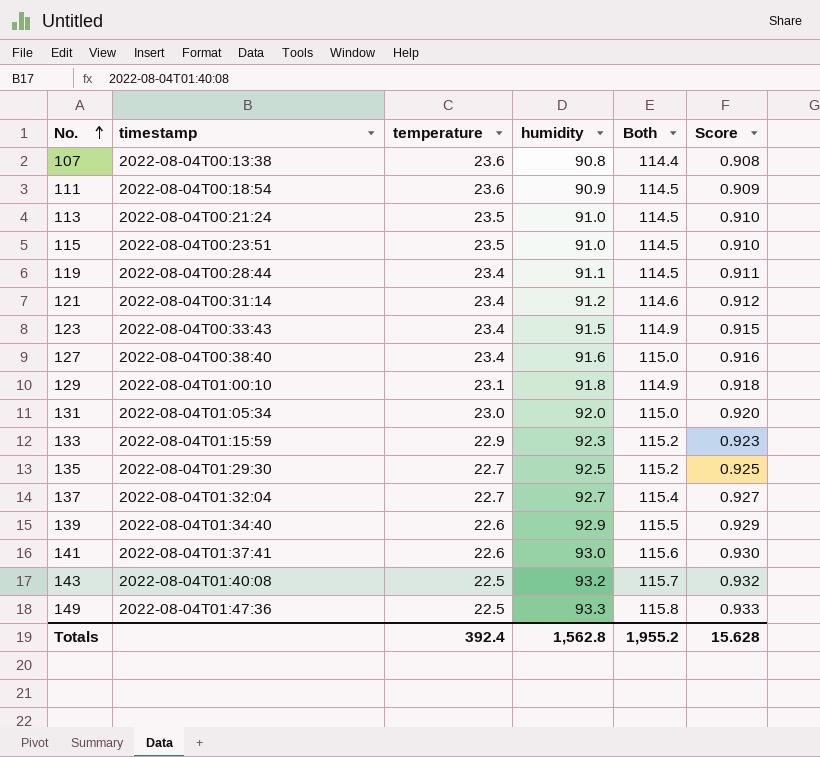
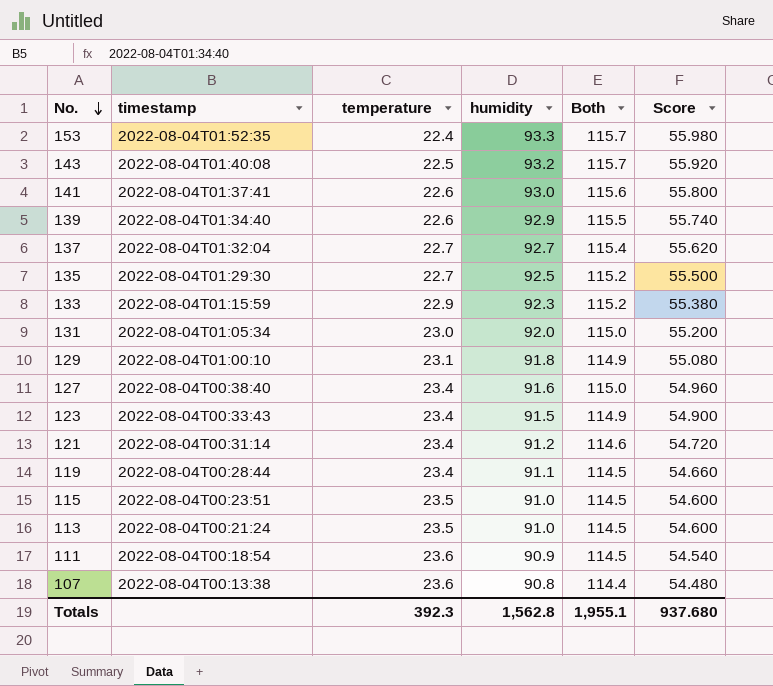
row order: No. ascending -> No. descending
column Score | formula: [humidity] * 0.01 -> [humidity] * 0.6
row 149: 2022-08-04T01:47:36 | 22.5 | 93.3 | 115.8 | 0.933 -> none
row 153: none -> 2022-08-04T01:52:35 | 22.4 | 93.3 | 115.7 | 55.980
Totals | temperature: 392.4 -> 392.3
Totals | Both: 1,955.2 -> 1,955.1
Totals | Score: 15.628 -> 937.680

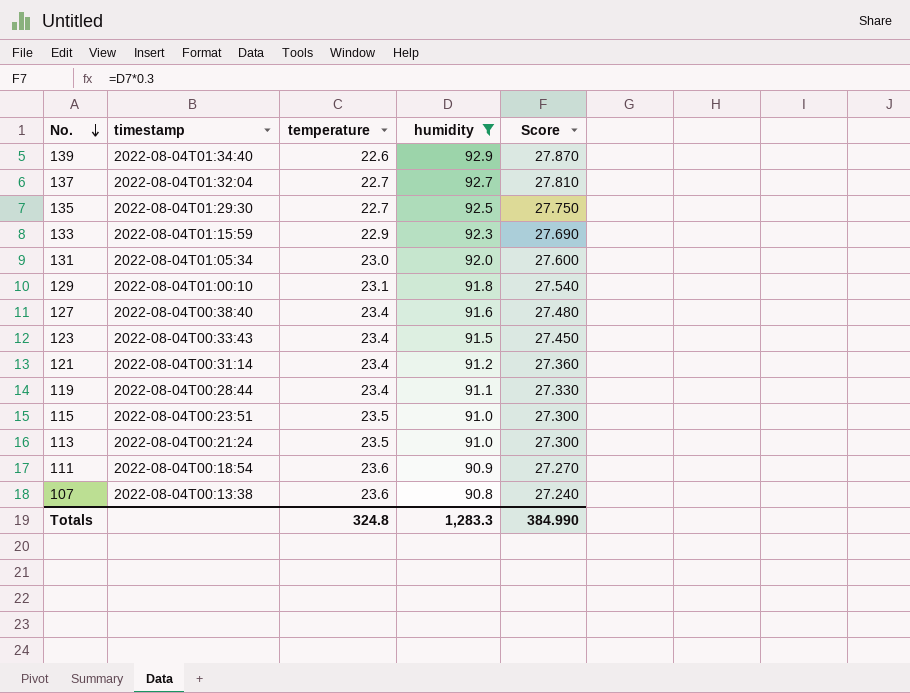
filter: none -> humidity <= 92.9
column Both | formula: [temperature] + [humidity] -> none
column Score | formula: [humidity] * 0.6 -> [humidity] * 0.3
Totals | temperature: 392.3 -> 324.8
Totals | humidity: 1,562.8 -> 1,283.3
Totals | Score: 937.680 -> 384.990

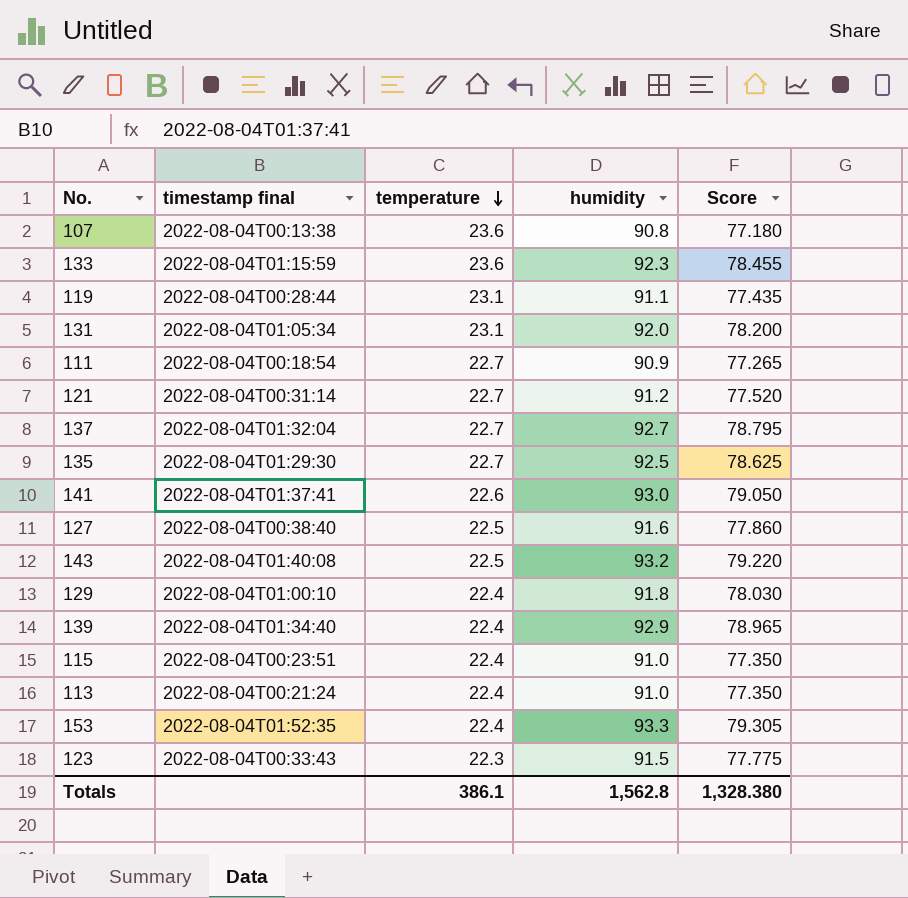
filter: humidity <= 92.9 -> none
row order: No. descending -> temperature descending
column name: timestamp -> timestamp final
column Score | formula: [humidity] * 0.3 -> [humidity] * 0.85
133 | temperature: 22.9 -> 23.6
119 | temperature: 23.4 -> 23.1
131 | temperature: 23.0 -> 23.1
111 | temperature: 23.6 -> 22.7
121 | temperature: 23.4 -> 22.7
127 | temperature: 23.4 -> 22.5
129 | temperature: 23.1 -> 22.4
139 | temperature: 22.6 -> 22.4
115 | temperature: 23.5 -> 22.4
113 | temperature: 23.5 -> 22.4
123 | temperature: 23.4 -> 22.3
Totals | temperature: 324.8 -> 386.1
Totals | humidity: 1,283.3 -> 1,562.8
Totals | Score: 384.990 -> 1,328.380

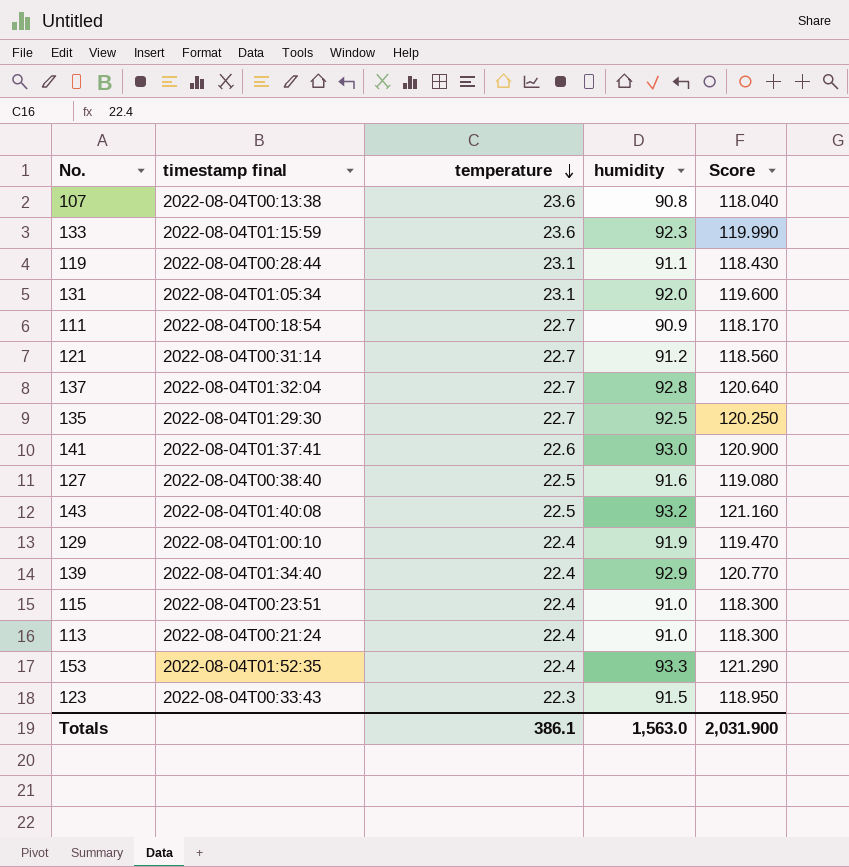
column Score | formula: [humidity] * 0.85 -> [humidity] * 1.3
137 | humidity: 92.7 -> 92.8
129 | humidity: 91.8 -> 91.9
Totals | humidity: 1,562.8 -> 1,563.0
Totals | Score: 1,328.380 -> 2,031.900

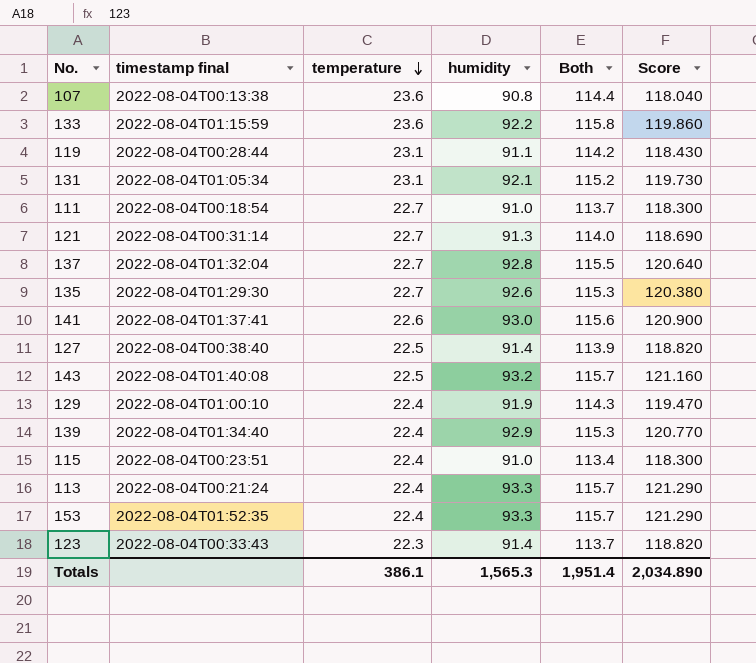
column Both | formula: none -> [temperature] + [humidity]
133 | humidity: 92.3 -> 92.2
133 | Score: 119.990 -> 119.860
131 | humidity: 92.0 -> 92.1
131 | Score: 119.600 -> 119.730
111 | humidity: 90.9 -> 91.0
111 | Score: 118.170 -> 118.300
121 | humidity: 91.2 -> 91.3
121 | Score: 118.560 -> 118.690
135 | humidity: 92.5 -> 92.6
135 | Score: 120.250 -> 120.380
127 | humidity: 91.6 -> 91.4
127 | Score: 119.080 -> 118.820
113 | humidity: 91.0 -> 93.3
113 | Score: 118.300 -> 121.290
123 | humidity: 91.5 -> 91.4
123 | Score: 118.950 -> 118.820
Totals | humidity: 1,563.0 -> 1,565.3
Totals | Score: 2,031.900 -> 2,034.890

